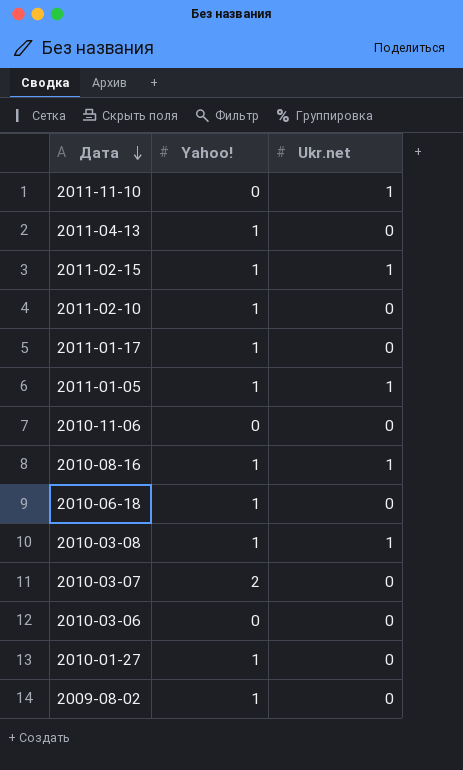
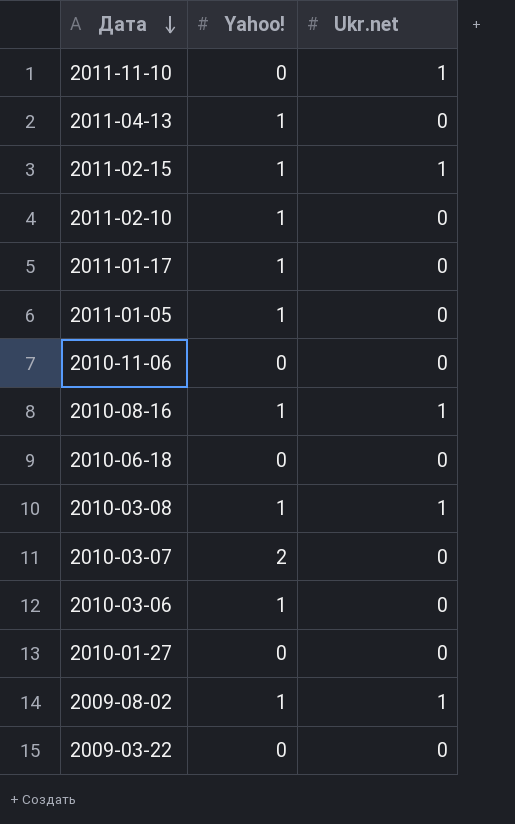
2011-01-05 | Ukr.net: 1 -> 0
2010-06-18 | Yahoo!: 1 -> 0
2010-03-06 | Yahoo!: 0 -> 1
2010-01-27 | Yahoo!: 1 -> 0
2009-08-02 | Ukr.net: 0 -> 1
row 2009-03-22: none -> 0 | 0

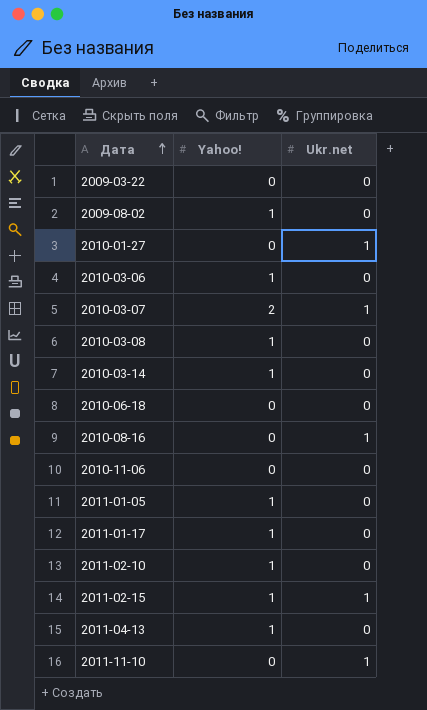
row order: Дата descending -> Дата ascending
2009-08-02 | Ukr.net: 1 -> 0
2010-01-27 | Ukr.net: 0 -> 1
2010-03-07 | Ukr.net: 0 -> 1
2010-03-08 | Ukr.net: 1 -> 0
row 2010-03-14: none -> 1 | 0
2010-08-16 | Yahoo!: 1 -> 0

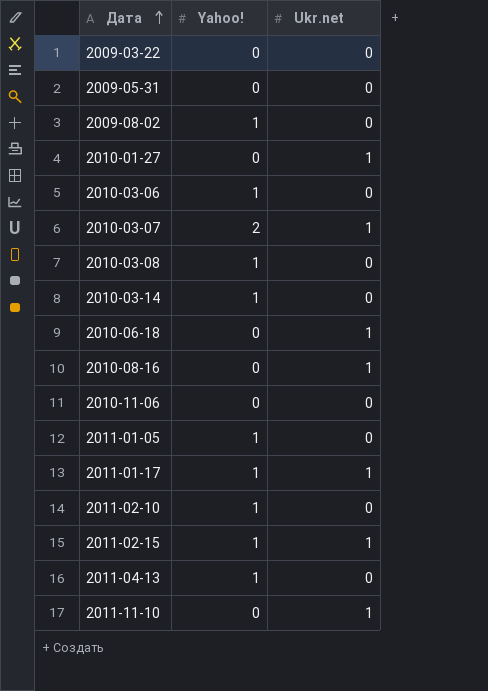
row 2009-05-31: none -> 0 | 0
2010-06-18 | Ukr.net: 0 -> 1
2011-01-17 | Ukr.net: 0 -> 1

